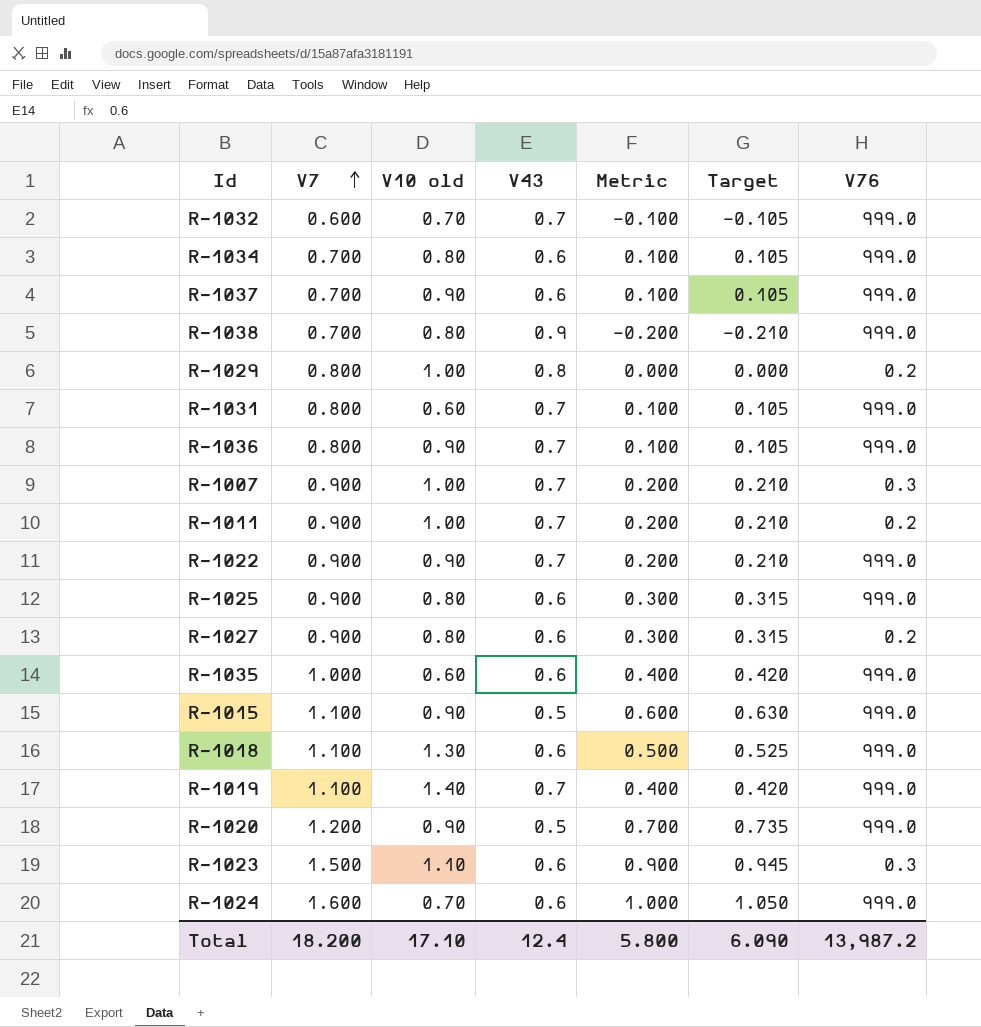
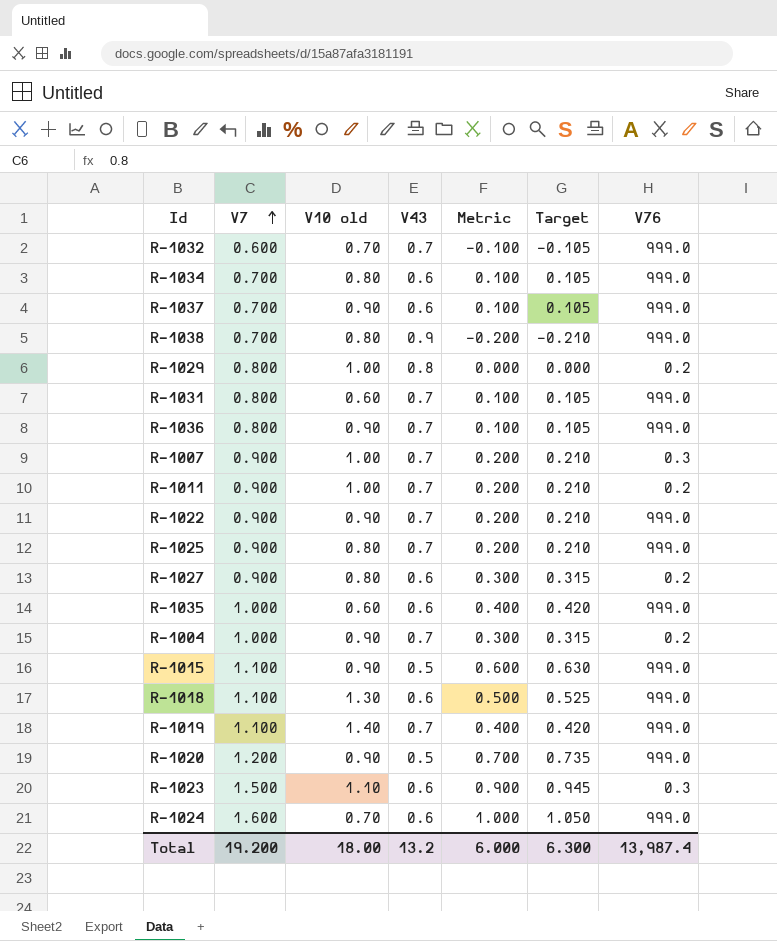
R-1025 | V43: 0.6 -> 0.7
R-1025 | Metric: 0.300 -> 0.200
R-1025 | Target: 0.315 -> 0.210
row R-1004: none -> 1.000 | 0.90 | 0.7 | 0.300 | 0.315 | 0.2
Total | V7: 18.200 -> 19.200
Total | V10 old: 17.10 -> 18.00
Total | V43: 12.4 -> 13.2
Total | Metric: 5.800 -> 6.000
Total | Target: 6.090 -> 6.300
Total | V76: 13,987.2 -> 13,987.4

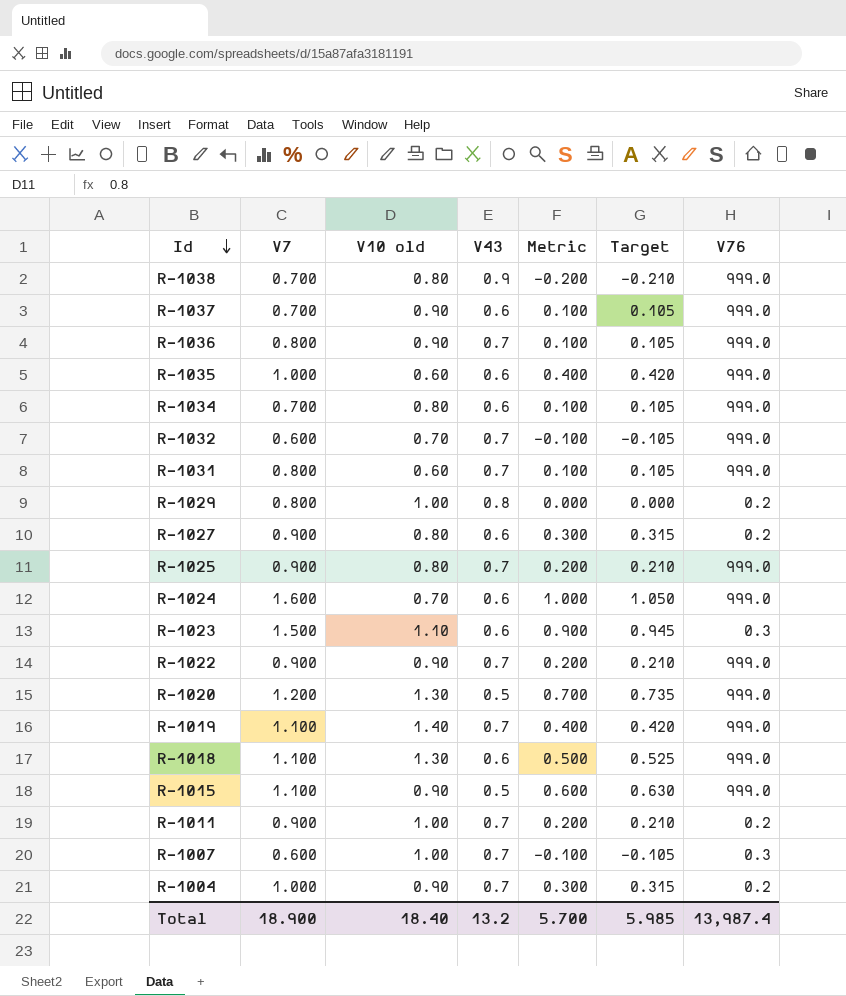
row order: V7 ascending -> Id descending
R-1020 | V10 old: 0.90 -> 1.30
R-1007 | V7: 0.900 -> 0.600
R-1007 | Metric: 0.200 -> -0.100
R-1007 | Target: 0.210 -> -0.105
Total | V7: 19.200 -> 18.900
Total | V10 old: 18.00 -> 18.40
Total | Metric: 6.000 -> 5.700
Total | Target: 6.300 -> 5.985

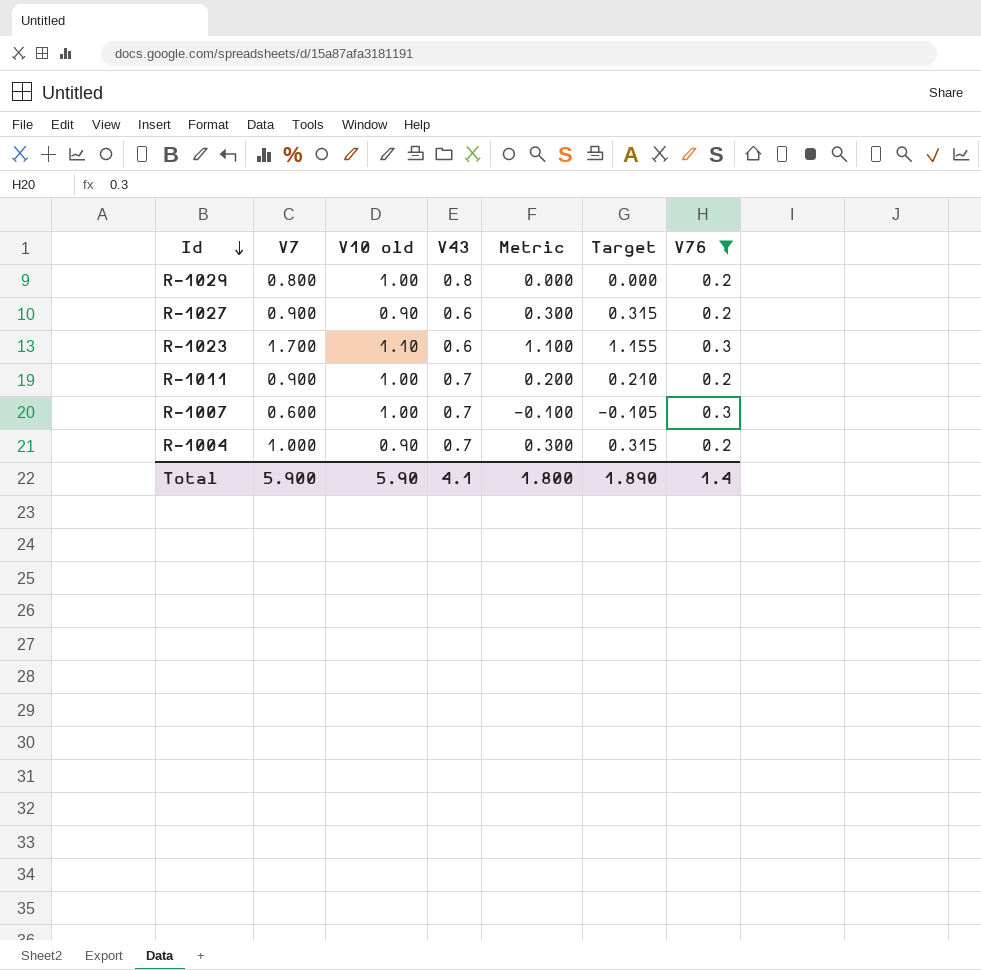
filter: none -> V76 != 999.0
R-1027 | V10 old: 0.80 -> 0.90
R-1023 | V7: 1.500 -> 1.700
R-1023 | Metric: 0.900 -> 1.100
R-1023 | Target: 0.945 -> 1.155
Total | V7: 18.900 -> 5.900
Total | V10 old: 18.40 -> 5.90
Total | V43: 13.2 -> 4.1
Total | Metric: 5.700 -> 1.800
Total | Target: 5.985 -> 1.890
Total | V76: 13,987.4 -> 1.4

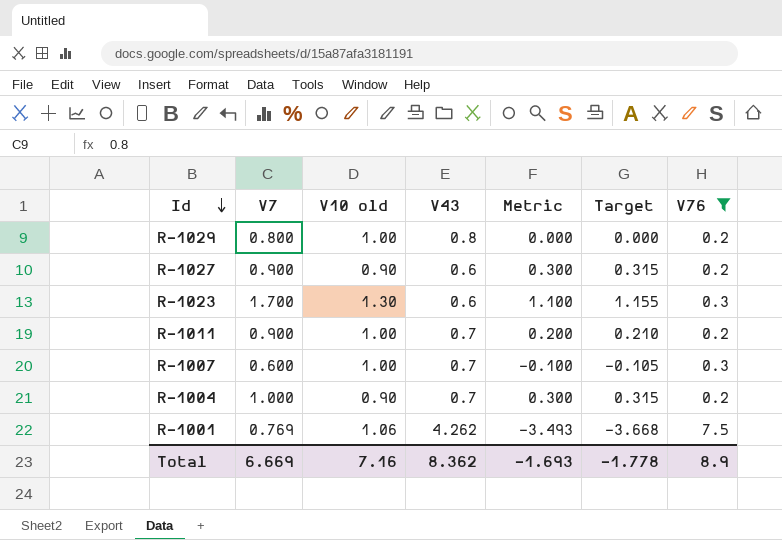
R-1023 | V10 old: 1.10 -> 1.30
row R-1001: none -> 0.769 | 1.06 | 4.262 | -3.493 | -3.668 | 7.5
Total | V7: 5.900 -> 6.669
Total | V10 old: 5.90 -> 7.16
Total | V43: 4.1 -> 8.362
Total | Metric: 1.800 -> -1.693
Total | Target: 1.890 -> -1.778
Total | V76: 1.4 -> 8.9

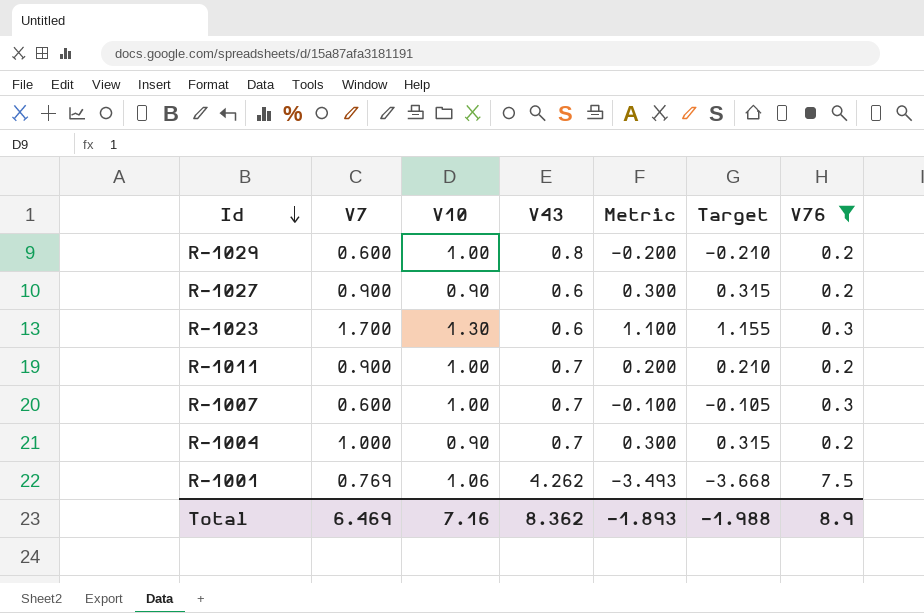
column name: V10 old -> V10
R-1029 | V7: 0.800 -> 0.600
R-1029 | Metric: 0.000 -> -0.200
R-1029 | Target: 0.000 -> -0.210
Total | V7: 6.669 -> 6.469
Total | Metric: -1.693 -> -1.893
Total | Target: -1.778 -> -1.988

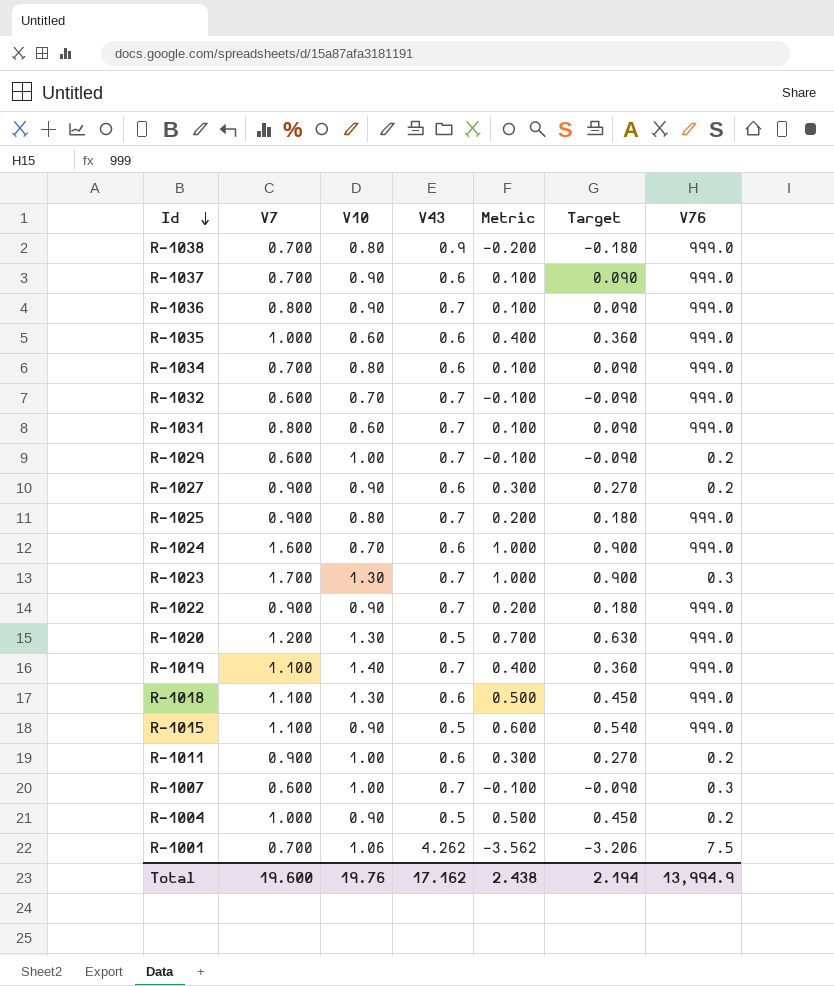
filter: V76 != 999.0 -> none
column Target | formula: [Metric] * 1.05 -> [Metric] * 0.9
R-1029 | V43: 0.8 -> 0.7
R-1029 | Metric: -0.200 -> -0.100
R-1023 | V43: 0.6 -> 0.7
R-1023 | Metric: 1.100 -> 1.000
R-1011 | V43: 0.7 -> 0.6
R-1011 | Metric: 0.200 -> 0.300
R-1004 | V43: 0.7 -> 0.5
R-1004 | Metric: 0.300 -> 0.500
R-1001 | V7: 0.769 -> 0.700
R-1001 | Metric: -3.493 -> -3.562
Total | V7: 6.469 -> 19.600
Total | V10: 7.16 -> 19.76
Total | V43: 8.362 -> 17.162
Total | Metric: -1.893 -> 2.438
Total | Target: -1.988 -> 2.194
Total | V76: 8.9 -> 13,994.9

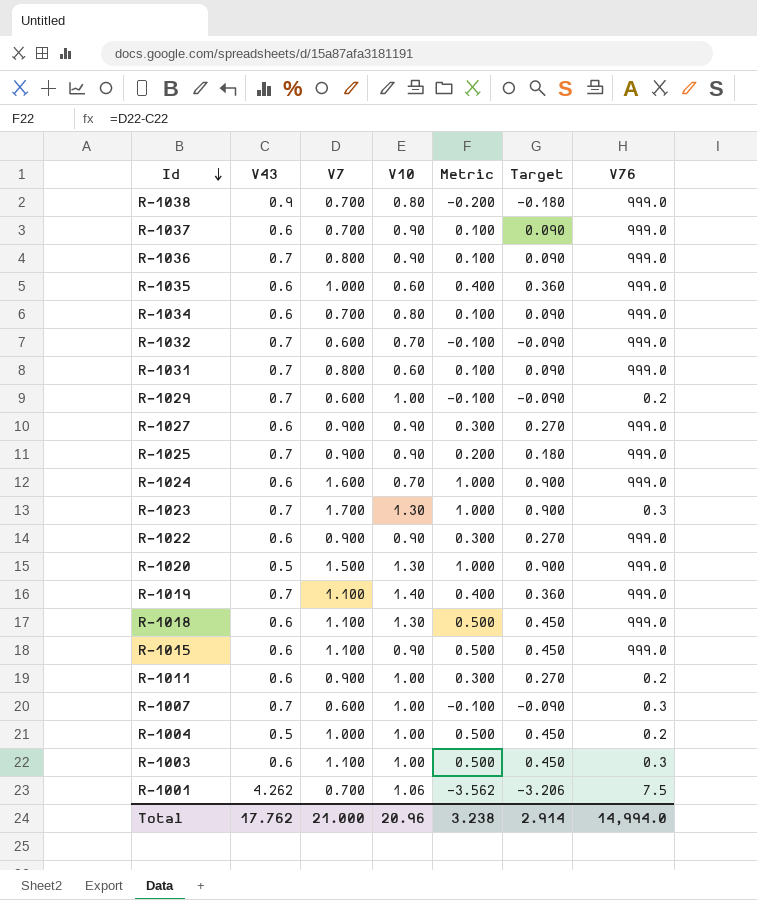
column V43 | position: 4 -> 2
R-1027 | V76: 0.2 -> 999.0
R-1025 | V10: 0.80 -> 0.90
R-1022 | V43: 0.7 -> 0.6
R-1022 | Metric: 0.200 -> 0.300
R-1022 | Target: 0.180 -> 0.270
R-1020 | V7: 1.200 -> 1.500
R-1020 | Metric: 0.700 -> 1.000
R-1020 | Target: 0.630 -> 0.900
R-1015 | V43: 0.5 -> 0.6
R-1015 | Metric: 0.600 -> 0.500
R-1015 | Target: 0.540 -> 0.450
R-1004 | V10: 0.90 -> 1.00
row R-1003: none -> 0.6 | 1.100 | 1.00 | 0.500 | 0.450 | 0.3
Total | V43: 17.162 -> 17.762
Total | V7: 19.600 -> 21.000
Total | V10: 19.76 -> 20.96
Total | Metric: 2.438 -> 3.238
Total | Target: 2.194 -> 2.914
Total | V76: 13,994.9 -> 14,994.0

